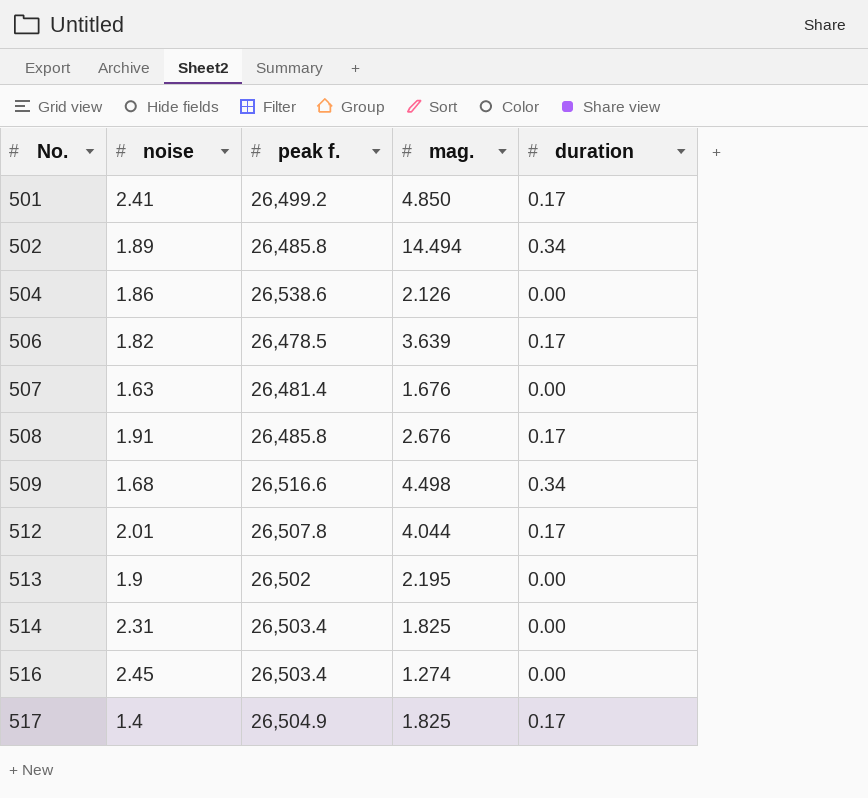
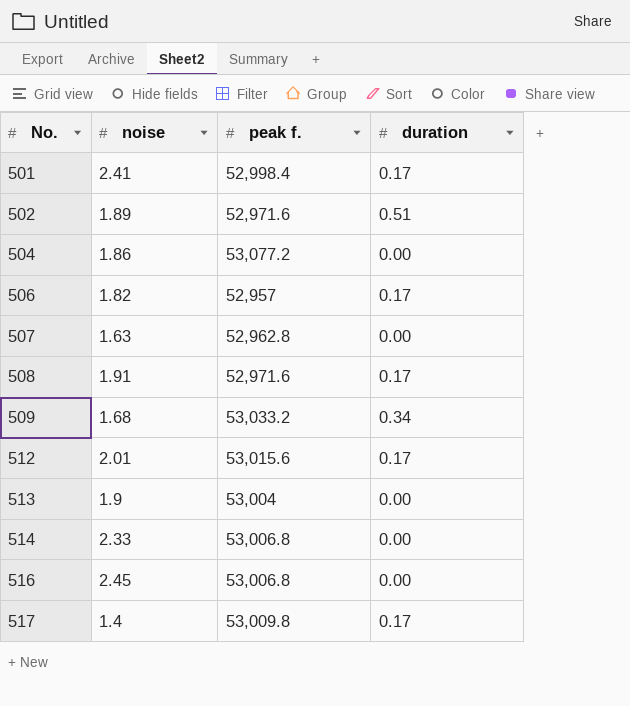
column mag. | position: 4 -> none
501 | peak f.: 26,499.2 -> 52,998.4
502 | peak f.: 26,485.8 -> 52,971.6
502 | duration: 0.34 -> 0.51
504 | peak f.: 26,538.6 -> 53,077.2
506 | peak f.: 26,478.5 -> 52,957
507 | peak f.: 26,481.4 -> 52,962.8
508 | peak f.: 26,485.8 -> 52,971.6
509 | peak f.: 26,516.6 -> 53,033.2
512 | peak f.: 26,507.8 -> 53,015.6
513 | peak f.: 26,502 -> 53,004
514 | noise: 2.31 -> 2.33
514 | peak f.: 26,503.4 -> 53,006.8
516 | peak f.: 26,503.4 -> 53,006.8
517 | peak f.: 26,504.9 -> 53,009.8

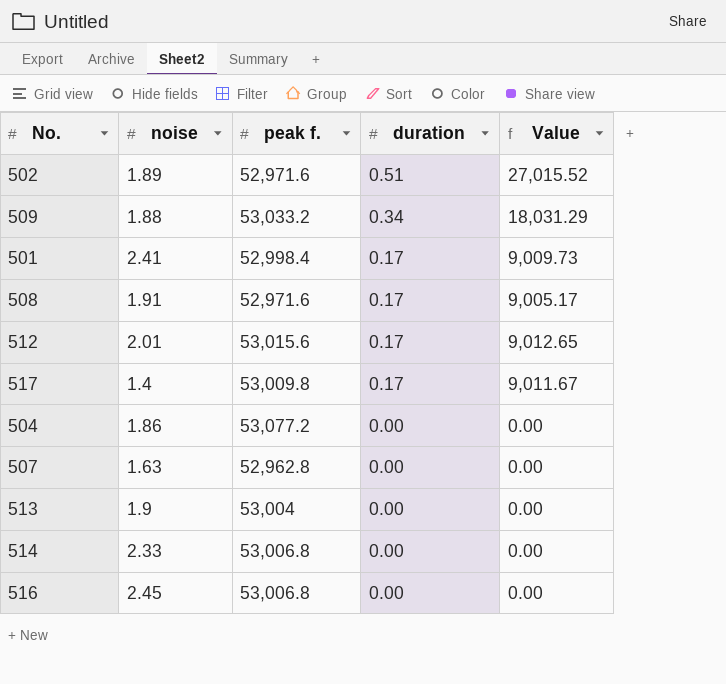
row order: No. ascending -> duration descending
column Value | formula: none -> [peak f.] * [duration]
row 506: 1.82 | 52,957 | 0.17 -> none
509 | noise: 1.68 -> 1.88

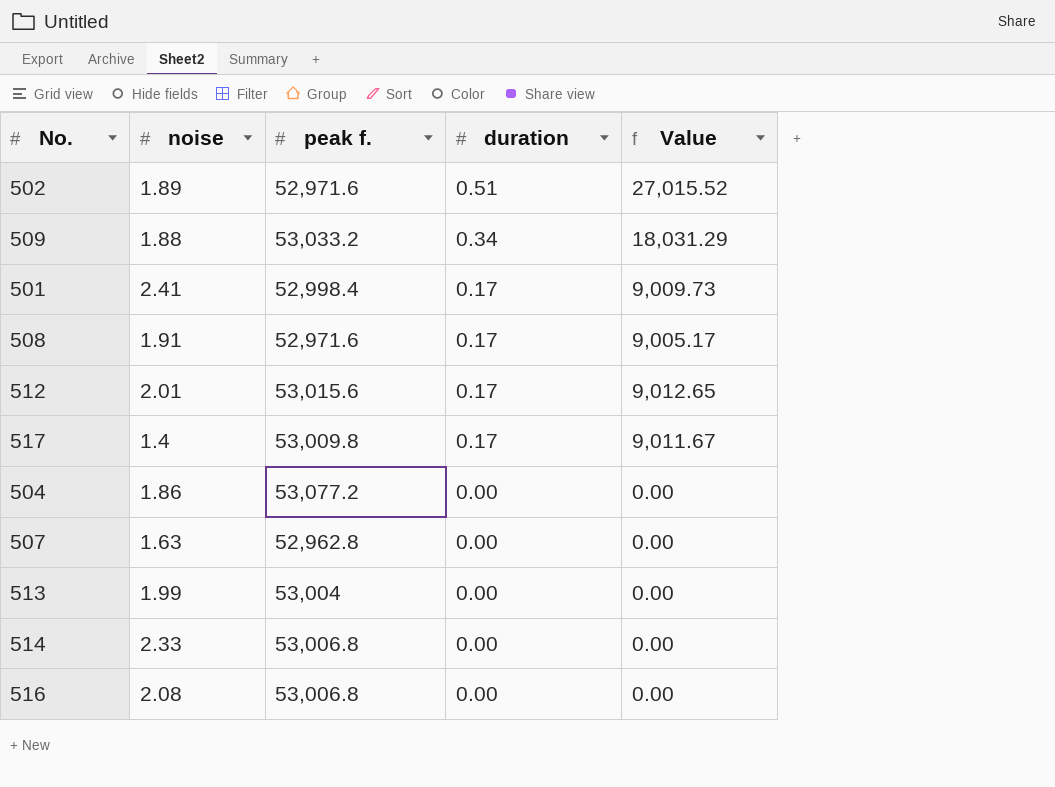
513 | noise: 1.9 -> 1.99
516 | noise: 2.45 -> 2.08

